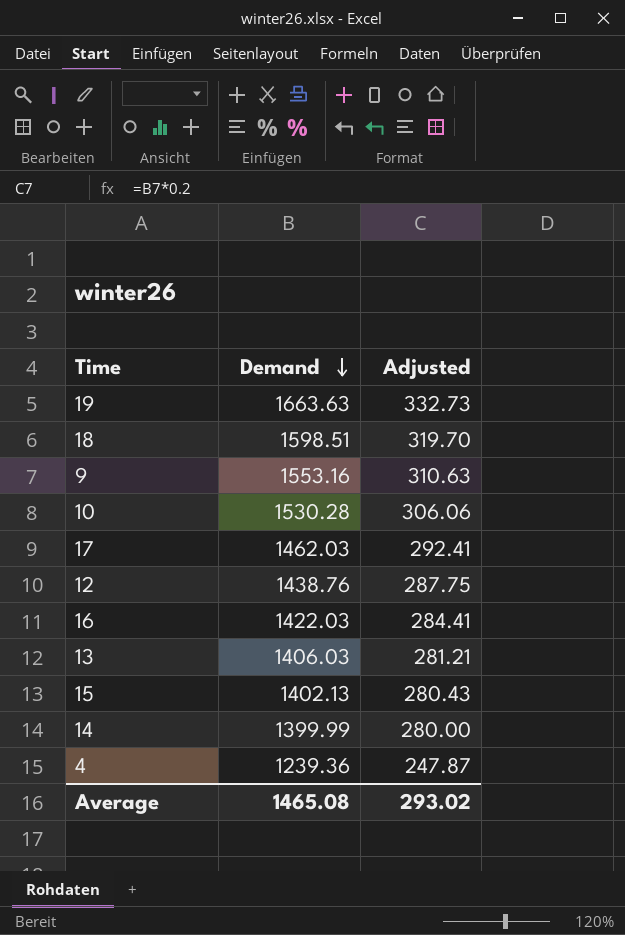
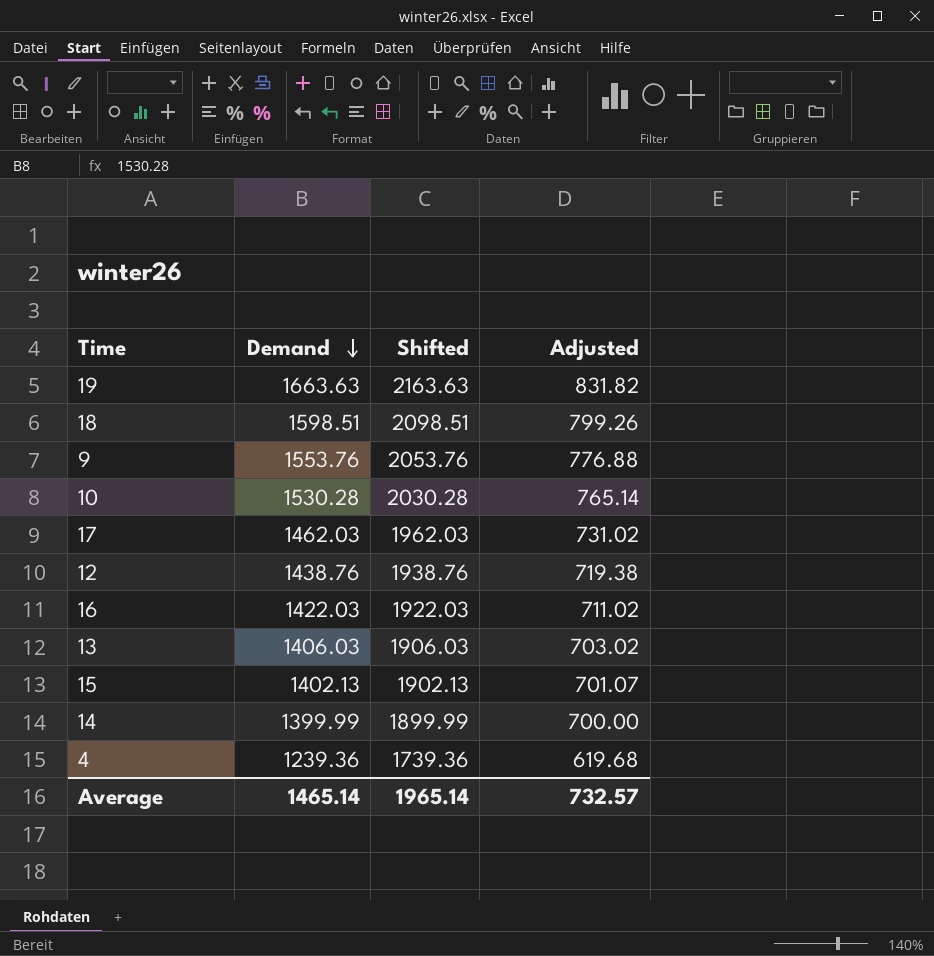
column Shifted | formula: none -> [Demand] + 500
column Adjusted | formula: [Demand] * 0.2 -> [Demand] * 0.5
9 | Demand: 1553.16 -> 1553.76
Average | Demand: 1465.08 -> 1465.14
Average | Adjusted: 293.02 -> 732.57

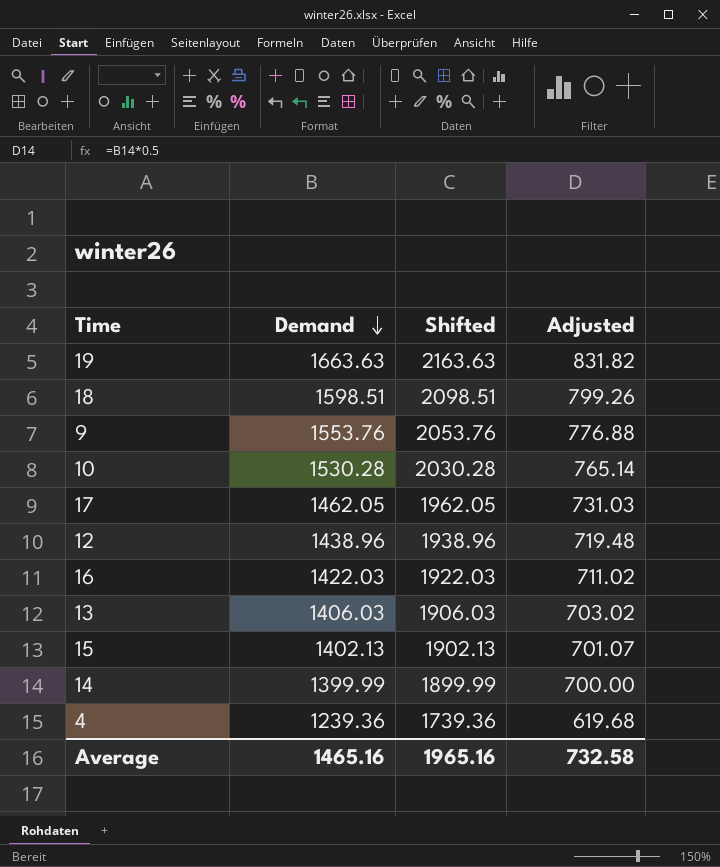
17 | Demand: 1462.03 -> 1462.05
17 | Shifted: 1962.03 -> 1962.05
17 | Adjusted: 731.02 -> 731.03
12 | Demand: 1438.76 -> 1438.96
12 | Shifted: 1938.76 -> 1938.96
12 | Adjusted: 719.38 -> 719.48
Average | Demand: 1465.14 -> 1465.16
Average | Shifted: 1965.14 -> 1965.16
Average | Adjusted: 732.57 -> 732.58

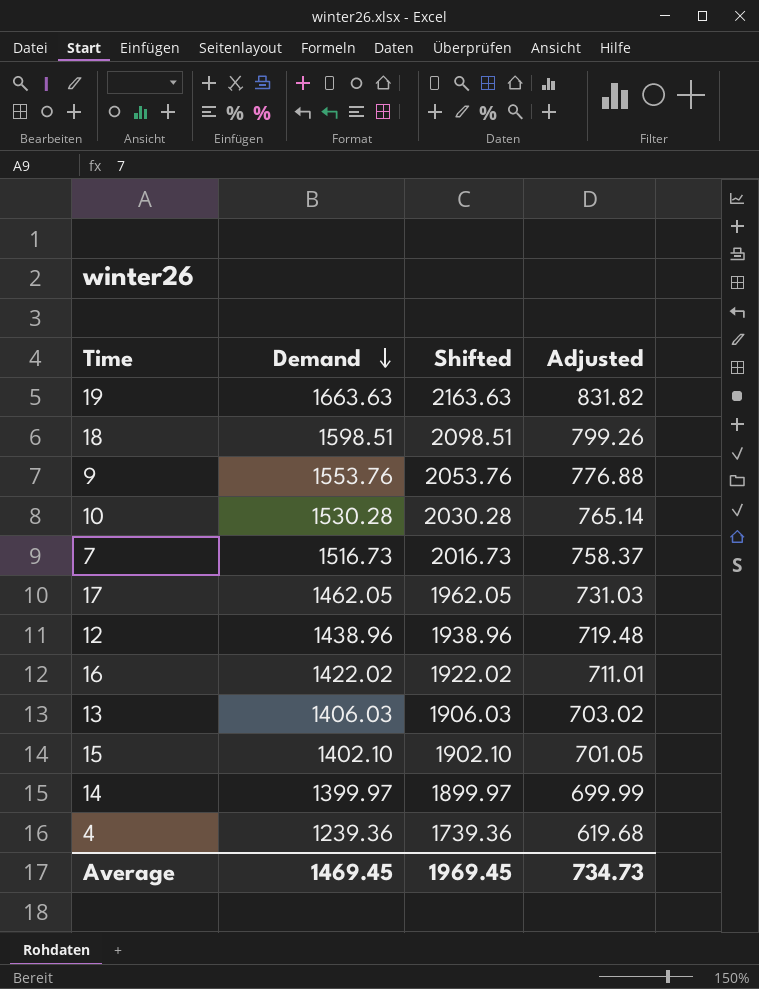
row 7: none -> 1516.73 | 2016.73 | 758.37
16 | Demand: 1422.03 -> 1422.02
16 | Shifted: 1922.03 -> 1922.02
16 | Adjusted: 711.02 -> 711.01
15 | Demand: 1402.13 -> 1402.10
15 | Shifted: 1902.13 -> 1902.10
15 | Adjusted: 701.07 -> 701.05
14 | Demand: 1399.99 -> 1399.97
14 | Shifted: 1899.99 -> 1899.97
14 | Adjusted: 700.00 -> 699.99
Average | Demand: 1465.16 -> 1469.45
Average | Shifted: 1965.16 -> 1969.45
Average | Adjusted: 732.58 -> 734.73

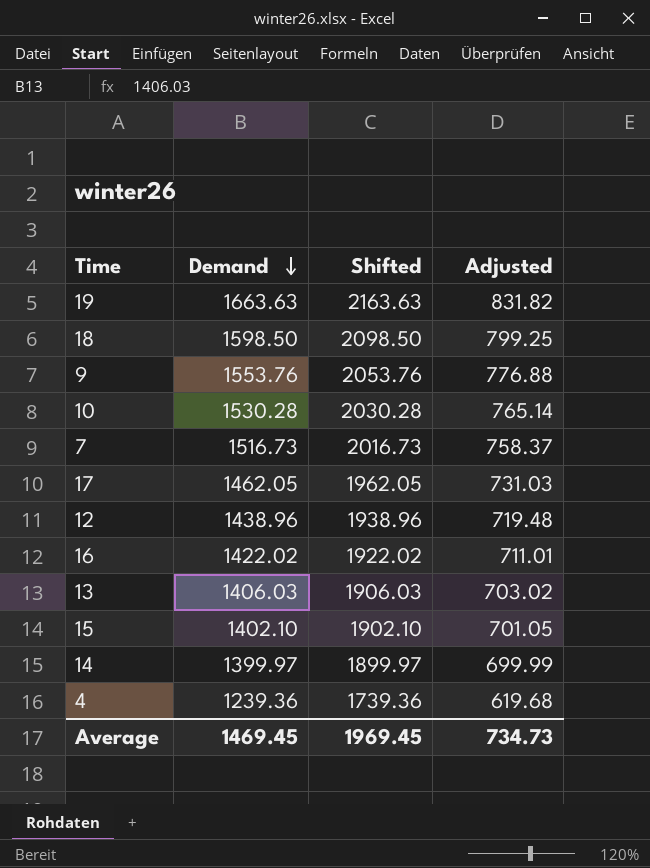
18 | Demand: 1598.51 -> 1598.50
18 | Shifted: 2098.51 -> 2098.50
18 | Adjusted: 799.26 -> 799.25

